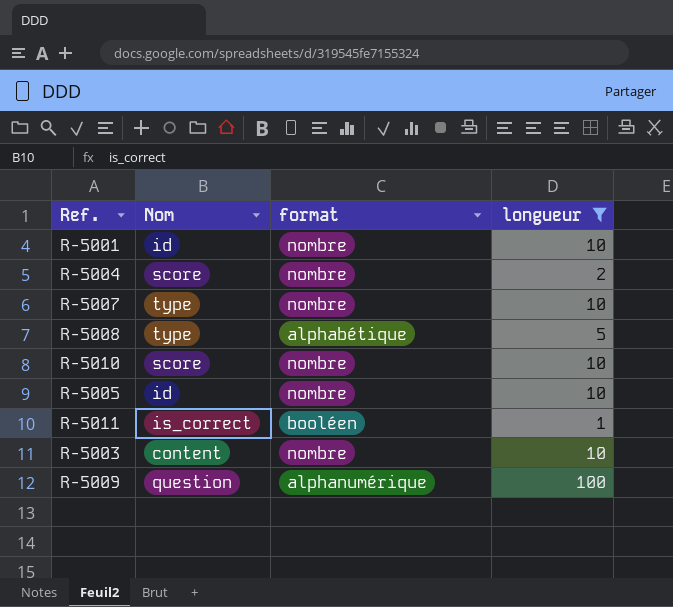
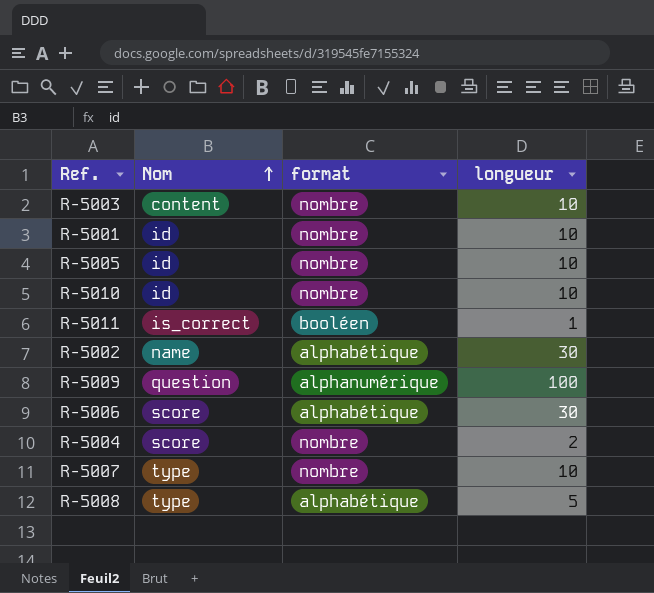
filter: longueur != 30 -> none
row order: none -> Nom ascending
R-5010 | Nom: score -> id

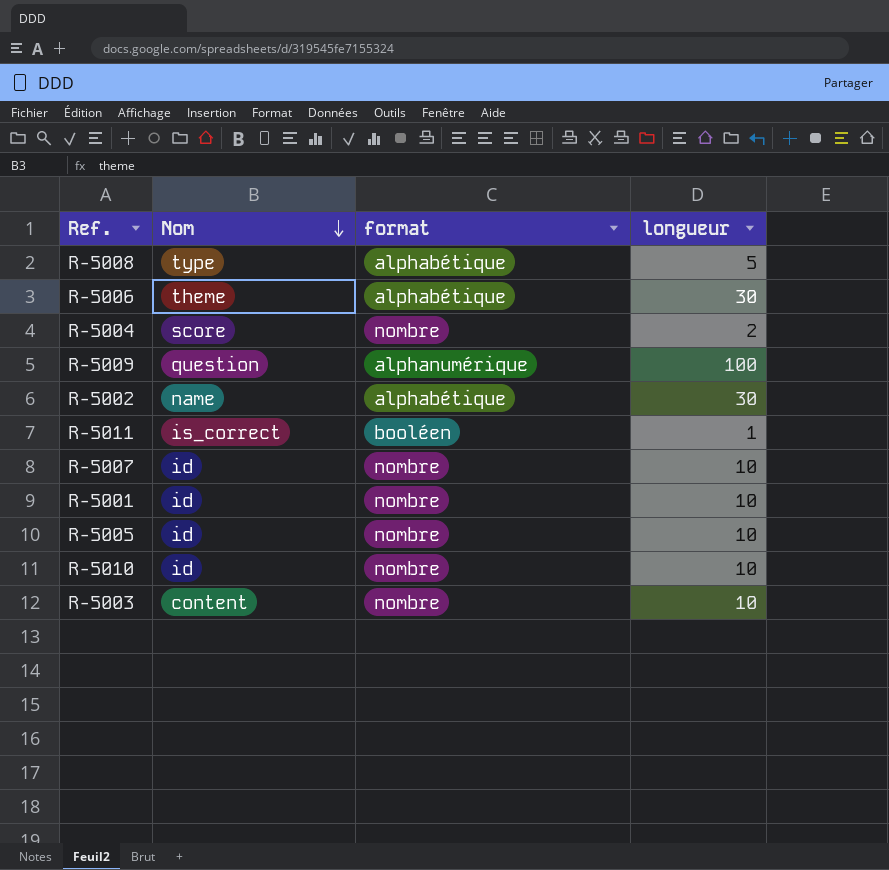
row order: Nom ascending -> Nom descending
R-5006 | Nom: score -> theme
R-5007 | Nom: type -> id

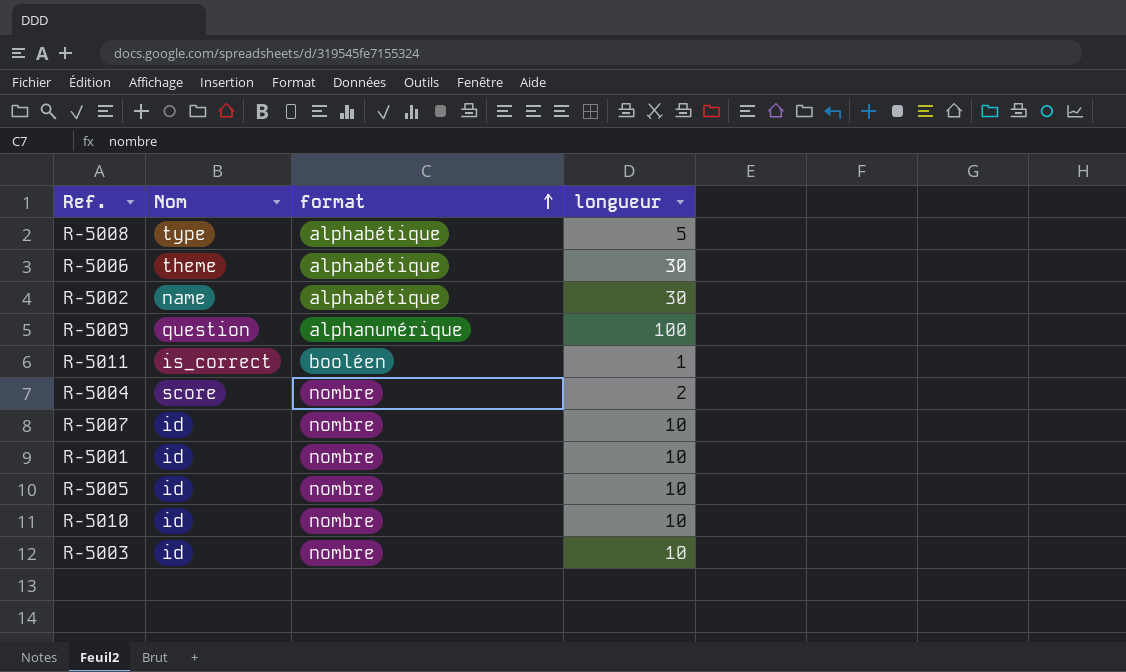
row order: Nom descending -> format ascending
R-5003 | Nom: content -> id

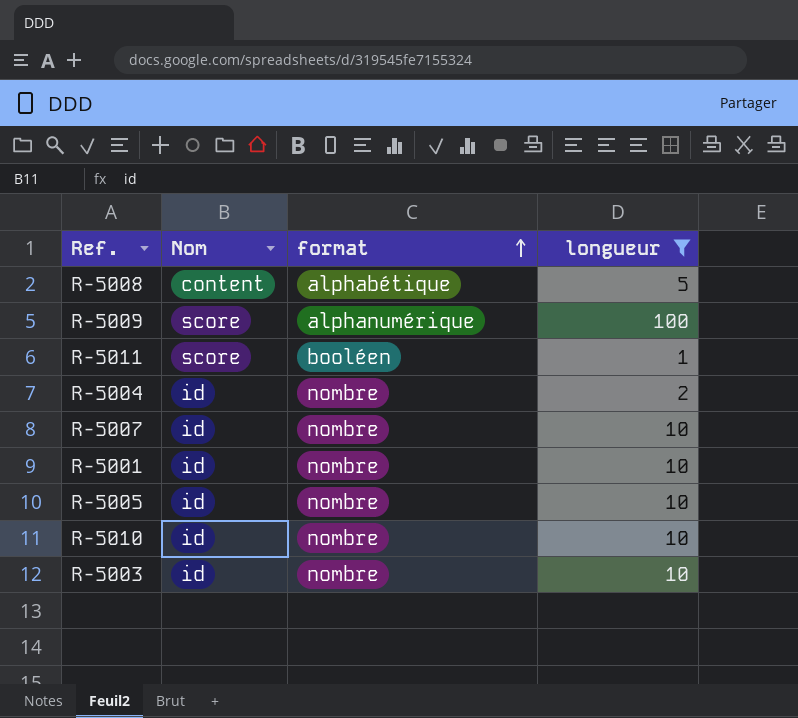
filter: none -> longueur != 30
R-5008 | Nom: type -> content
R-5009 | Nom: question -> score
R-5011 | Nom: is_correct -> score
R-5004 | Nom: score -> id

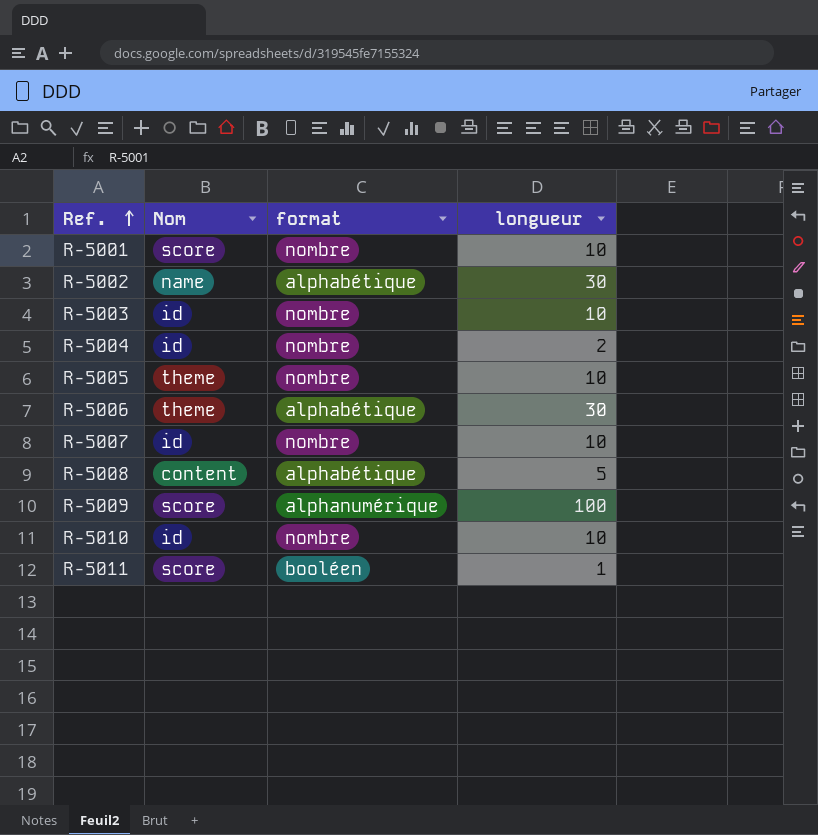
filter: longueur != 30 -> none
row order: format ascending -> Ref. ascending
R-5001 | Nom: id -> score
R-5005 | Nom: id -> theme

